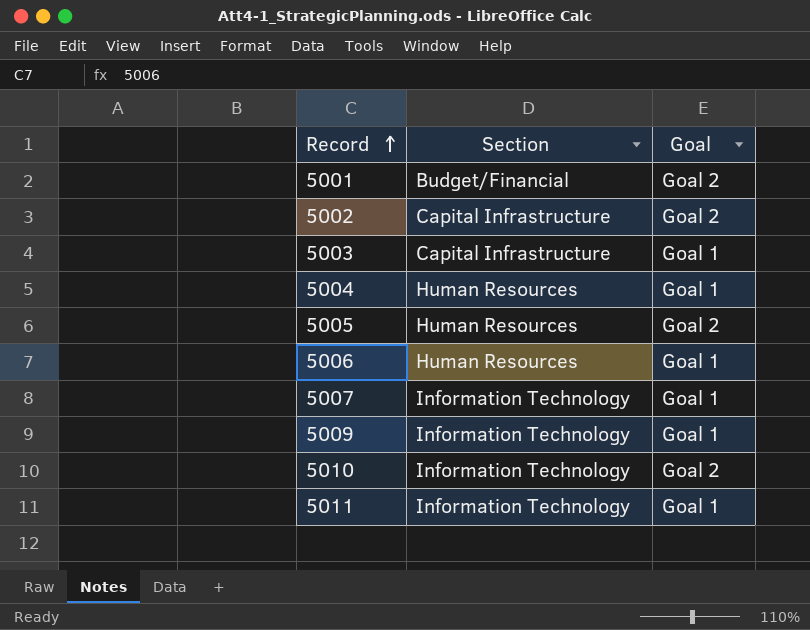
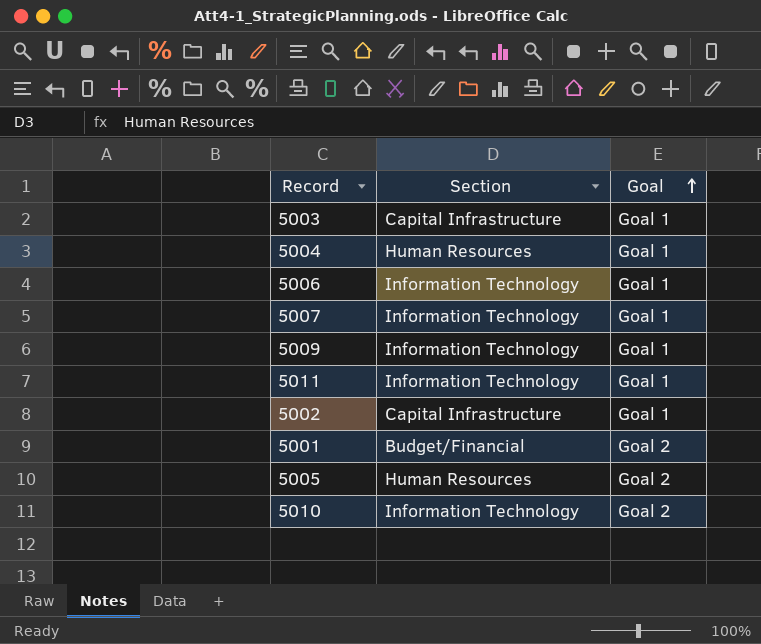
row order: Record ascending -> Goal ascending
5006 | Section: Human Resources -> Information Technology
5002 | Goal: Goal 2 -> Goal 1

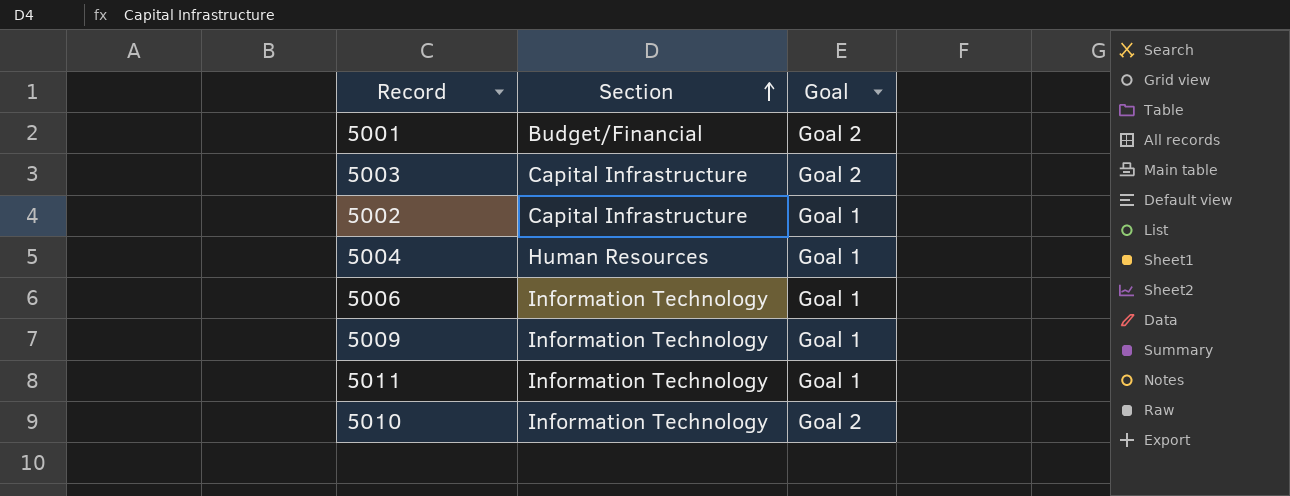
row order: Goal ascending -> Section ascending
row 5007: Information Technology | Goal 1 -> none
row 5005: Human Resources | Goal 2 -> none
5003 | Goal: Goal 1 -> Goal 2

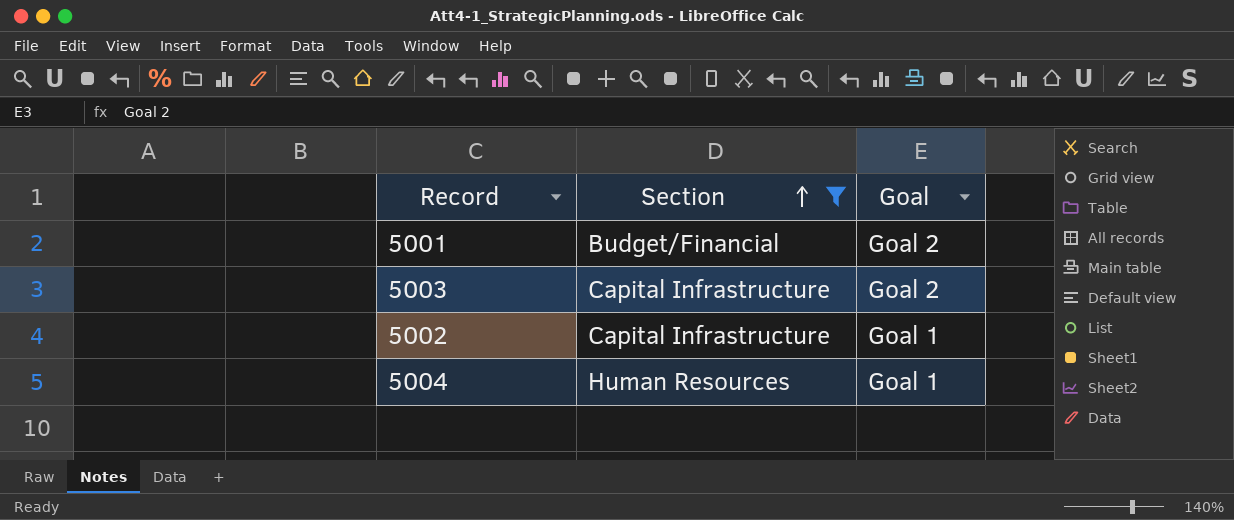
filter: none -> Section != Information Technology

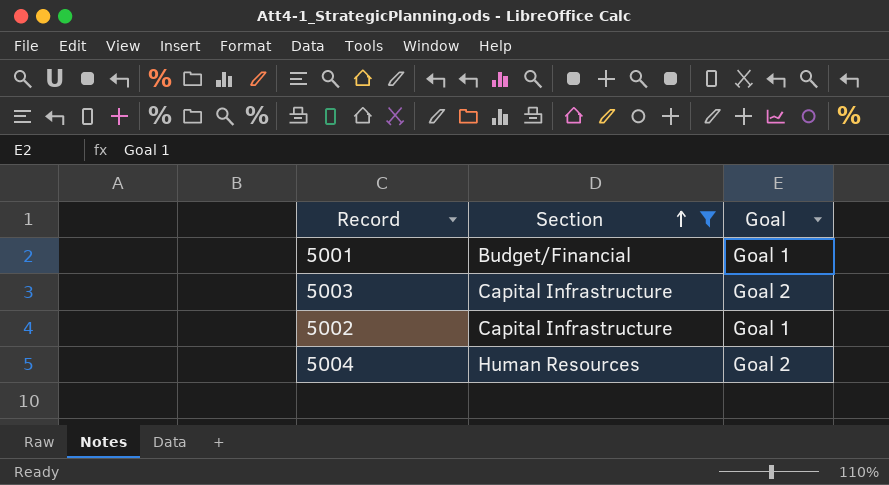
5001 | Goal: Goal 2 -> Goal 1
5004 | Goal: Goal 1 -> Goal 2

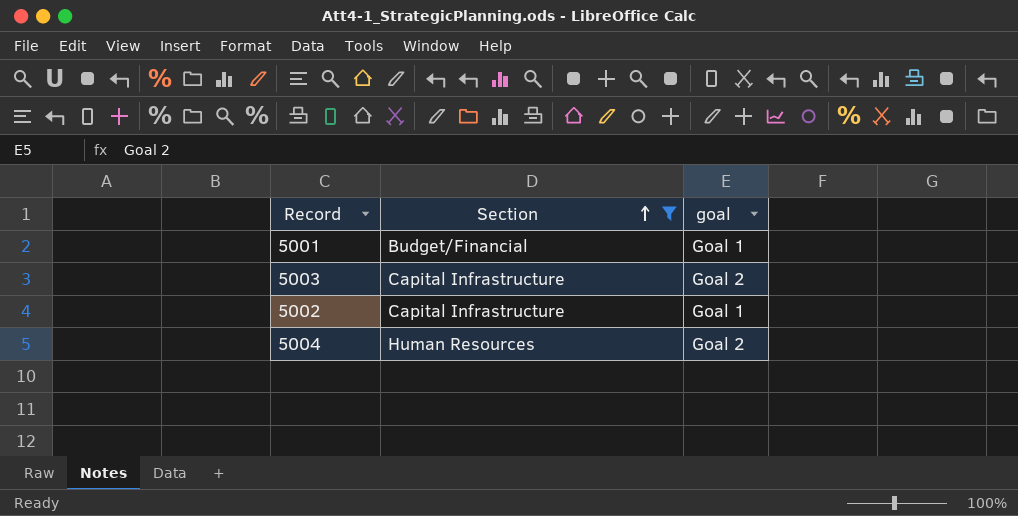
column name: Goal -> goal

